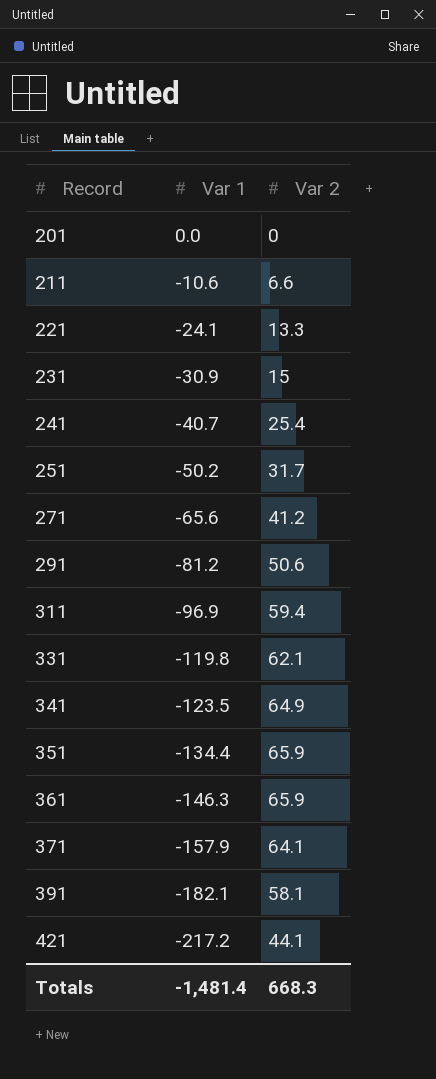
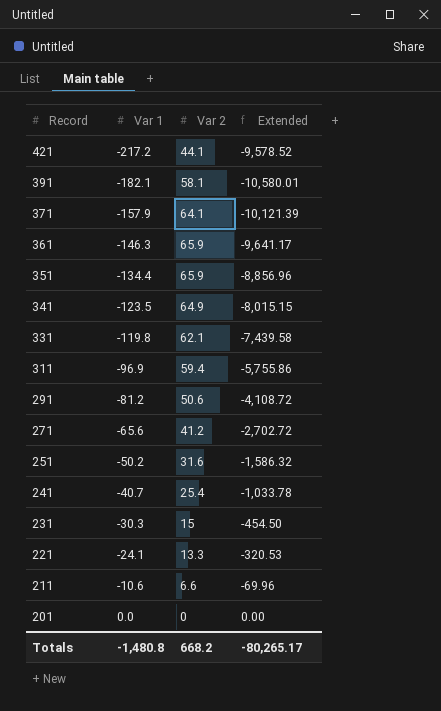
row order: Record ascending -> Record descending
column Extended | formula: none -> [Var 1] * [Var 2]
251 | Var 2: 31.7 -> 31.6
231 | Var 1: -30.9 -> -30.3
Totals | Var 1: -1,481.4 -> -1,480.8
Totals | Var 2: 668.3 -> 668.2

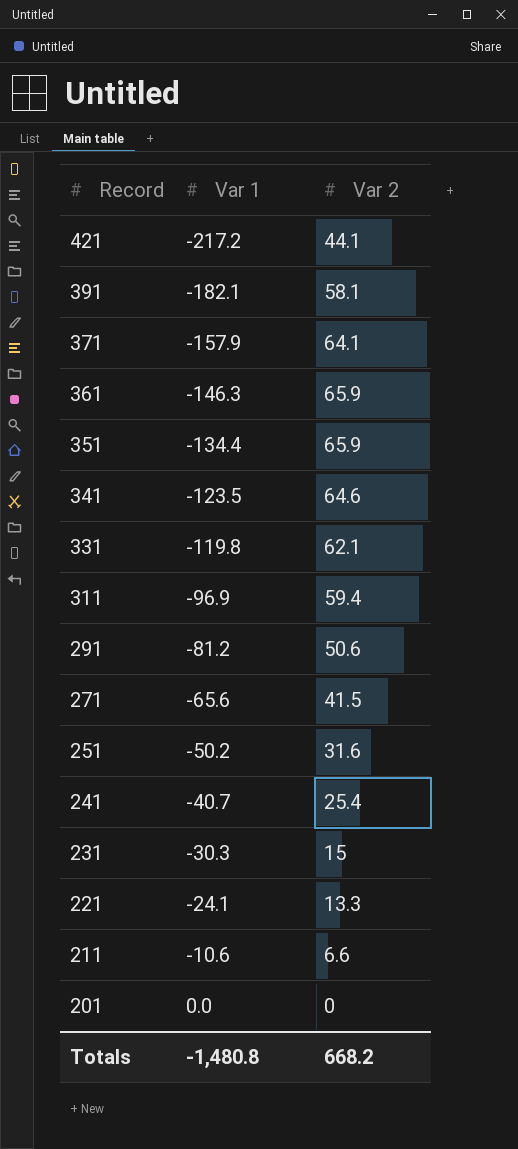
column Extended | formula: [Var 1] * [Var 2] -> none
341 | Var 2: 64.9 -> 64.6
271 | Var 2: 41.2 -> 41.5

